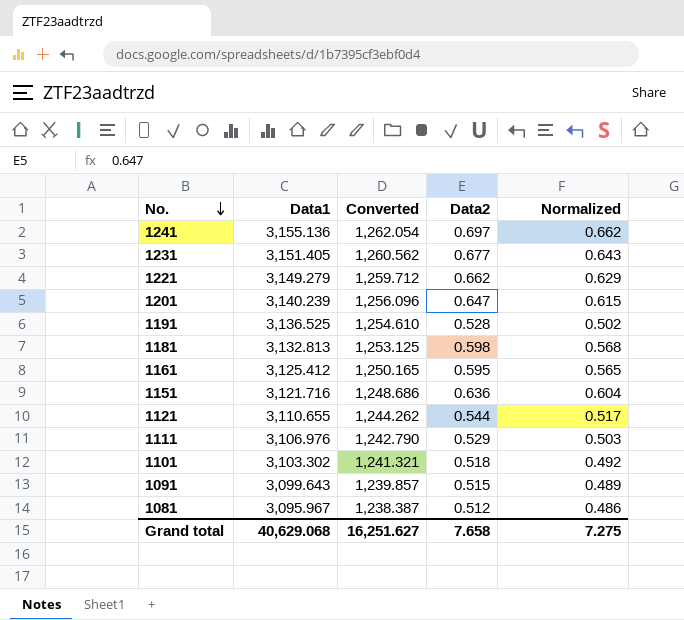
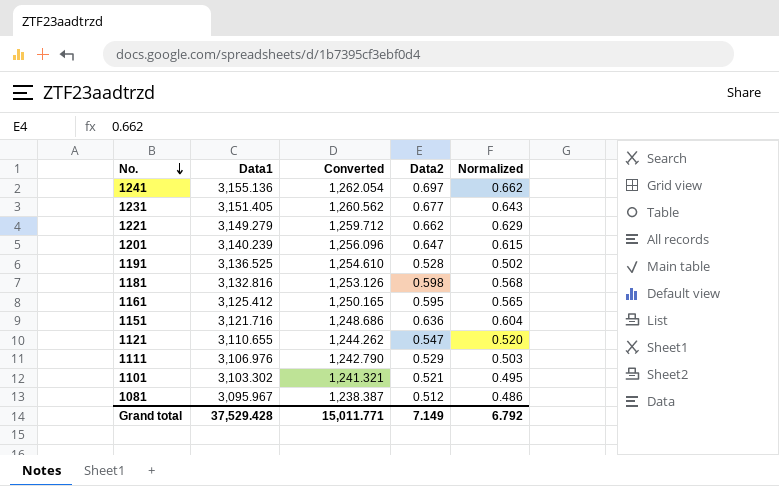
row 1091: 3,099.643 | 1,239.857 | 0.515 | 0.489 -> none
1181 | Data1: 3,132.813 -> 3,132.816
1181 | Converted: 1,253.125 -> 1,253.126
1121 | Data2: 0.544 -> 0.547
1121 | Normalized: 0.517 -> 0.520
1101 | Data2: 0.518 -> 0.521
1101 | Normalized: 0.492 -> 0.495
Grand total | Data1: 40,629.068 -> 37,529.428
Grand total | Converted: 16,251.627 -> 15,011.771
Grand total | Data2: 7.658 -> 7.149
Grand total | Normalized: 7.275 -> 6.792

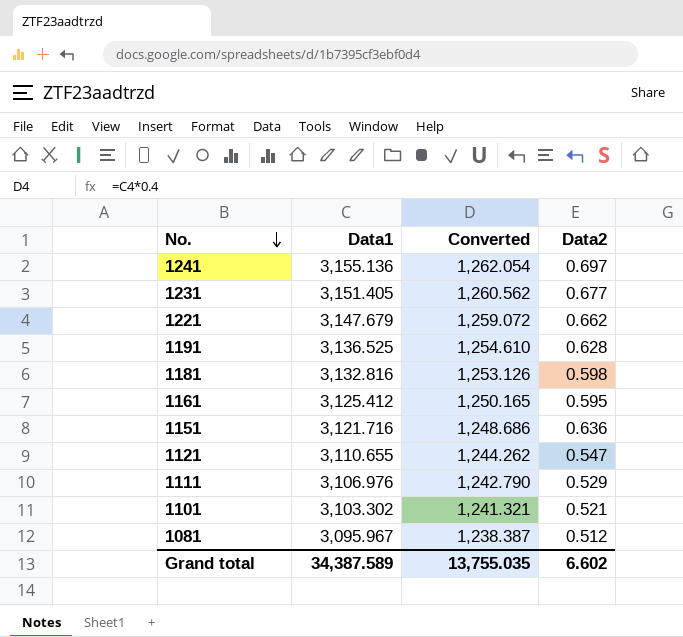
column Normalized | formula: [Data2] * 0.95 -> none
row 1201: 3,140.239 | 1,256.096 | 0.647 | 0.615 -> none
1221 | Data1: 3,149.279 -> 3,147.679
1221 | Converted: 1,259.712 -> 1,259.072
1191 | Data2: 0.528 -> 0.628
Grand total | Data1: 37,529.428 -> 34,387.589
Grand total | Converted: 15,011.771 -> 13,755.035
Grand total | Data2: 7.149 -> 6.602

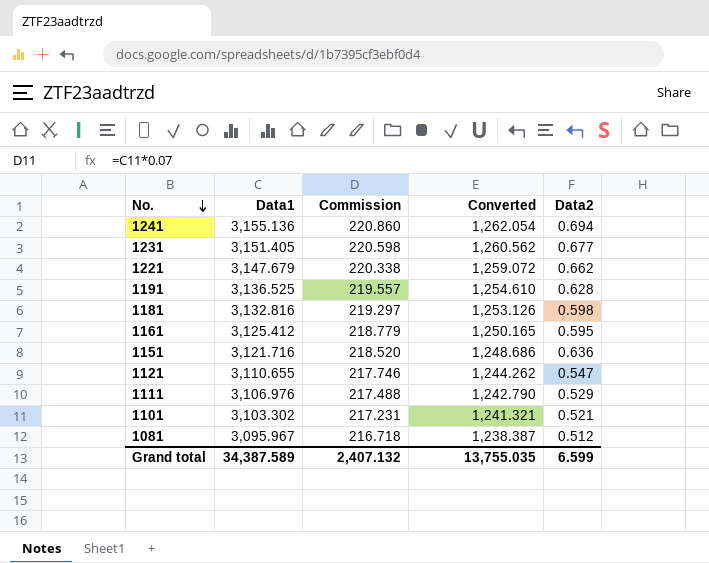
column Commission | formula: none -> [Data1] * 0.07
1241 | Data2: 0.697 -> 0.694
Grand total | Data2: 6.602 -> 6.599

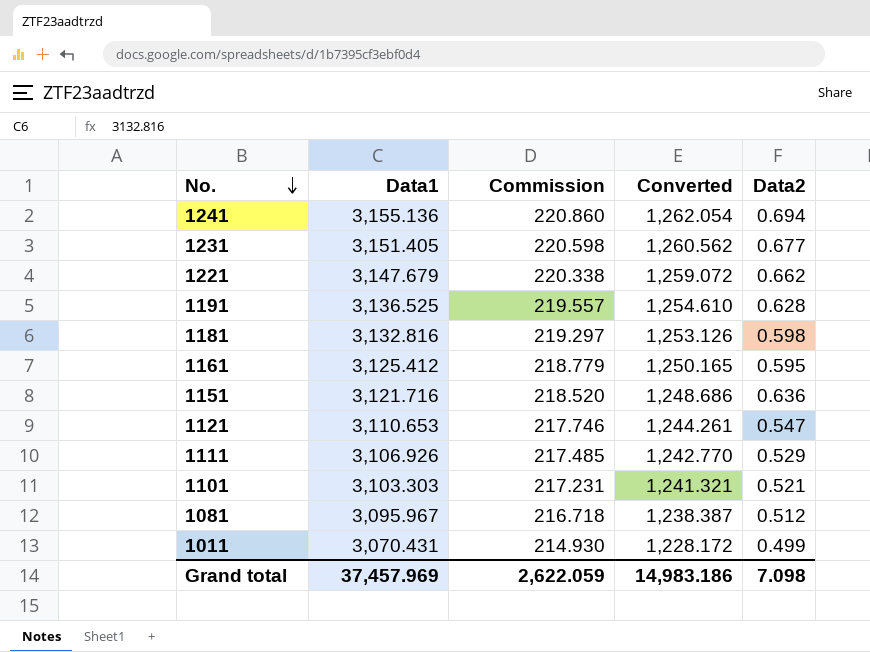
1121 | Data1: 3,110.655 -> 3,110.653
1121 | Converted: 1,244.262 -> 1,244.261
1111 | Data1: 3,106.976 -> 3,106.926
1111 | Commission: 217.488 -> 217.485
1111 | Converted: 1,242.790 -> 1,242.770
1101 | Data1: 3,103.302 -> 3,103.303
row 1011: none -> 3,070.431 | 214.930 | 1,228.172 | 0.499
Grand total | Data1: 34,387.589 -> 37,457.969
Grand total | Commission: 2,407.132 -> 2,622.059
Grand total | Converted: 13,755.035 -> 14,983.186
Grand total | Data2: 6.599 -> 7.098

